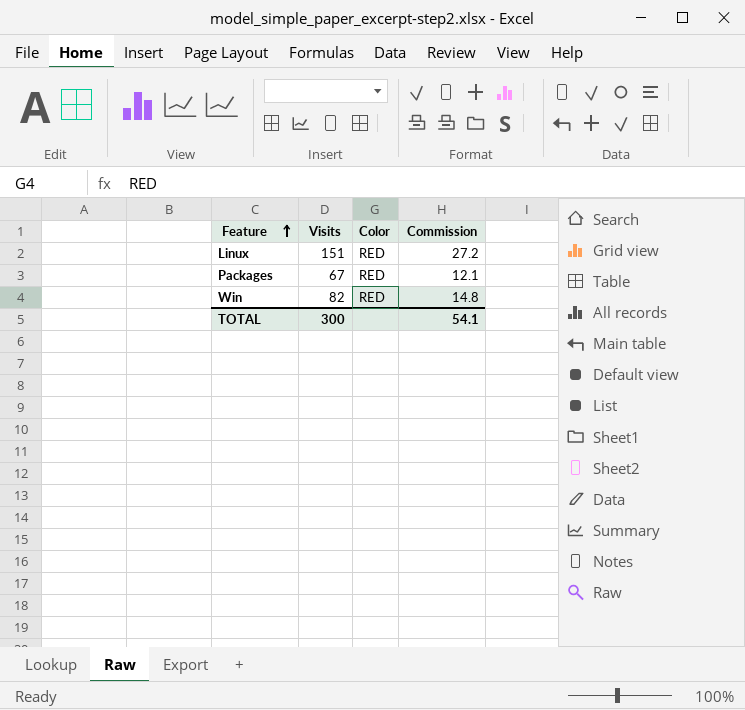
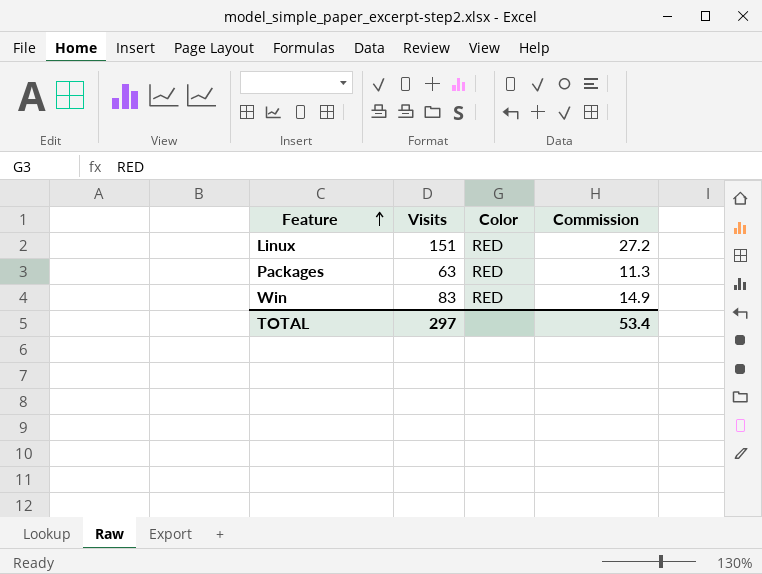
Packages | Visits: 67 -> 63
Packages | Commission: 12.1 -> 11.3
Win | Visits: 82 -> 83
Win | Commission: 14.8 -> 14.9
TOTAL | Visits: 300 -> 297
TOTAL | Commission: 54.1 -> 53.4

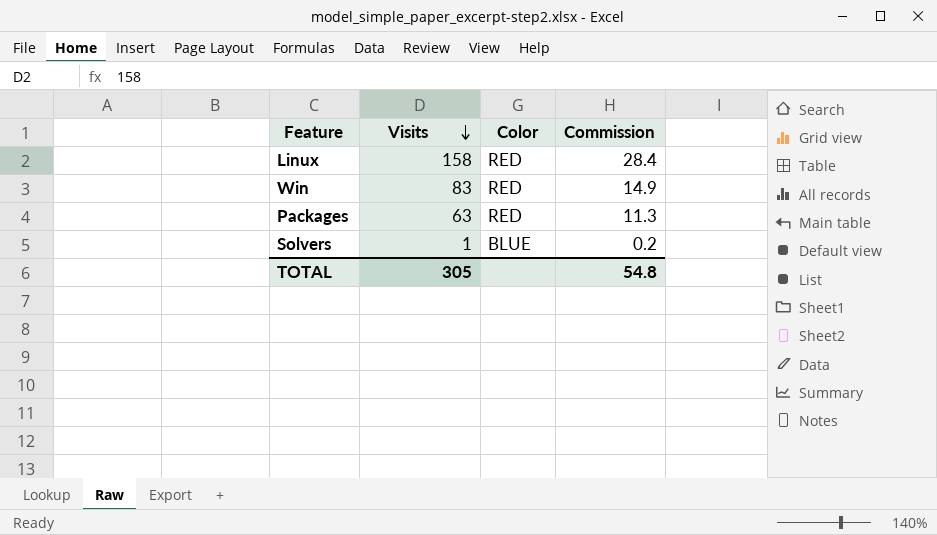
row order: Feature ascending -> Visits descending
Linux | Visits: 151 -> 158
Linux | Commission: 27.2 -> 28.4
row Solvers: none -> 1 | BLUE | 0.2
TOTAL | Visits: 297 -> 305
TOTAL | Commission: 53.4 -> 54.8

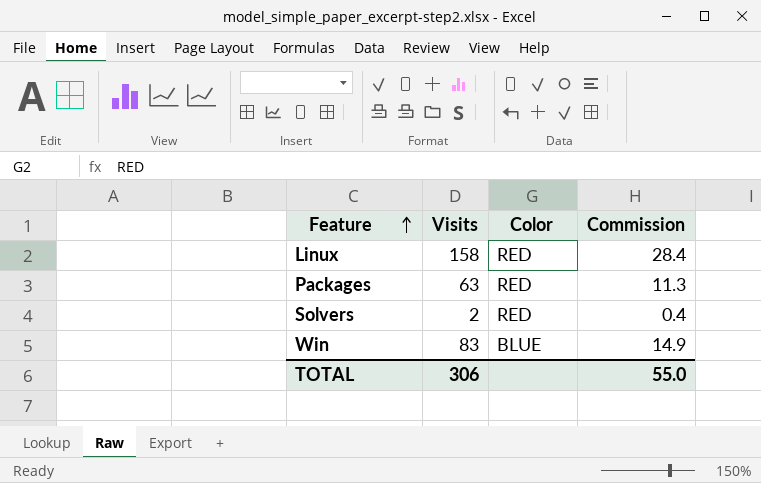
row order: Visits descending -> Feature ascending
Solvers | Visits: 1 -> 2
Solvers | Color: BLUE -> RED
Solvers | Commission: 0.2 -> 0.4
Win | Color: RED -> BLUE
TOTAL | Visits: 305 -> 306
TOTAL | Commission: 54.8 -> 55.0

